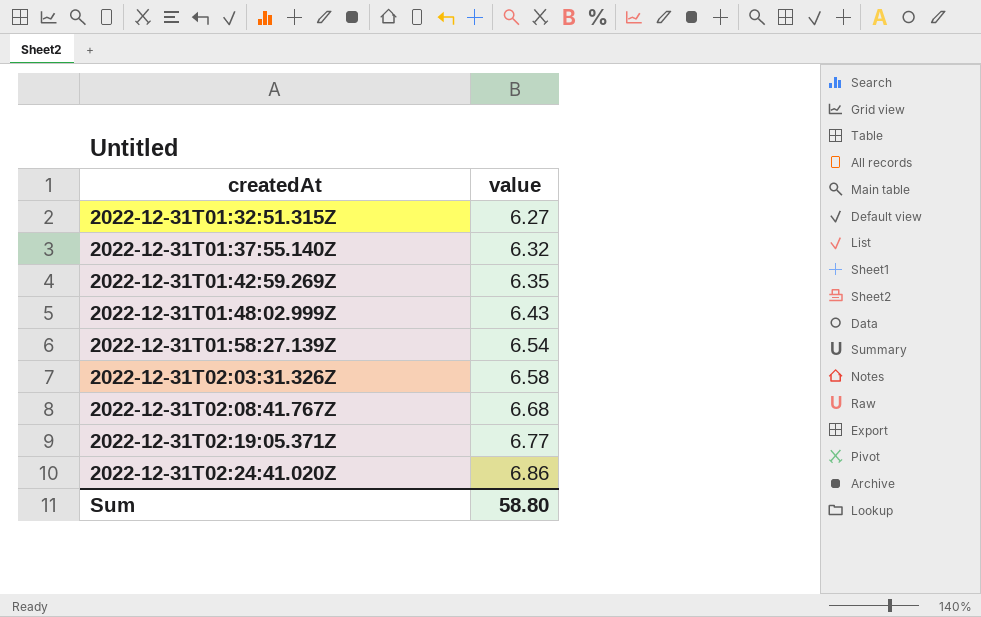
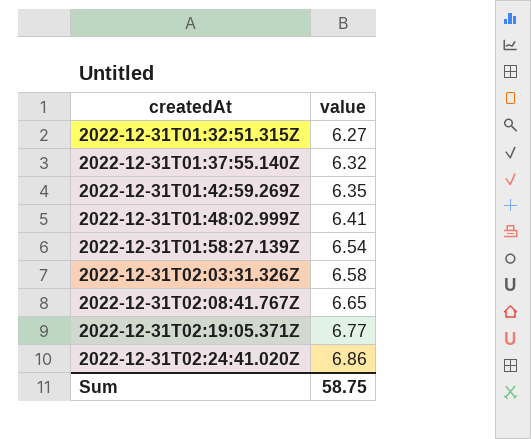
2022-12-31T01:48:02.999Z | value: 6.43 -> 6.41
2022-12-31T02:08:41.767Z | value: 6.68 -> 6.65
Sum | value: 58.80 -> 58.75

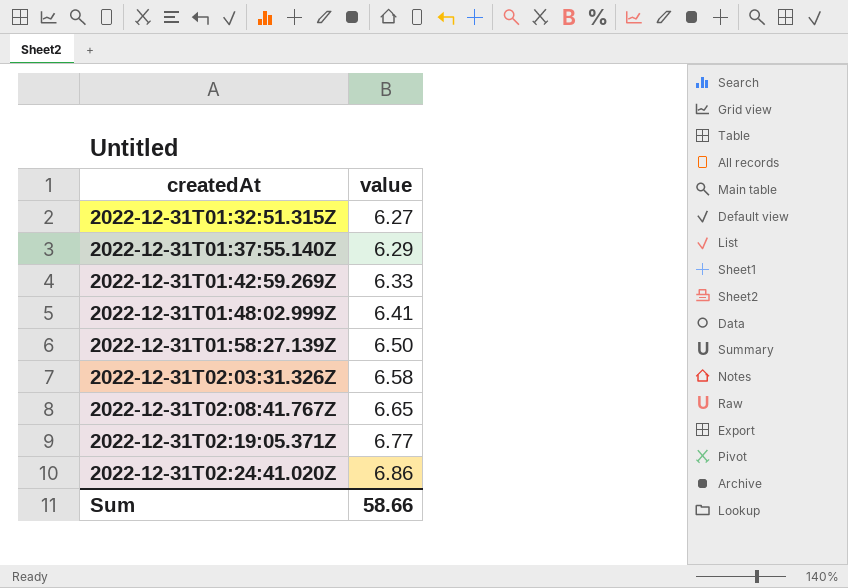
2022-12-31T01:37:55.140Z | value: 6.32 -> 6.29
2022-12-31T01:42:59.269Z | value: 6.35 -> 6.33
2022-12-31T01:58:27.139Z | value: 6.54 -> 6.50
Sum | value: 58.75 -> 58.66

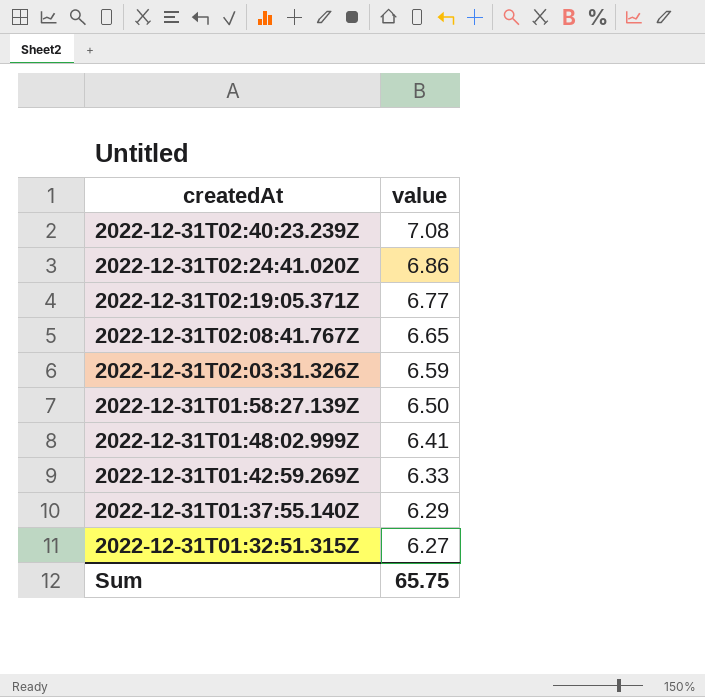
row order: createdAt ascending -> createdAt descending
row 2022-12-31T02:40:23.239Z: none -> 7.08
2022-12-31T02:03:31.326Z | value: 6.58 -> 6.59
Sum | value: 58.66 -> 65.75

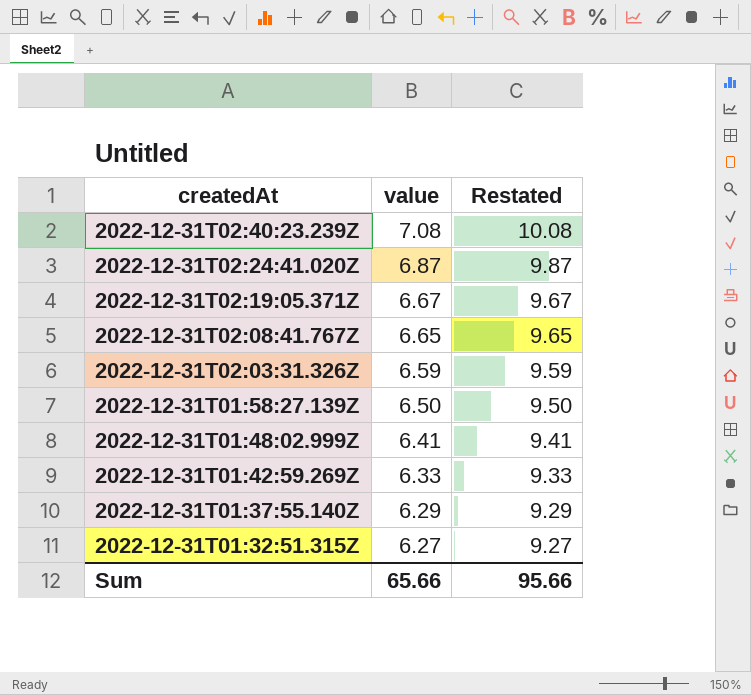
column Restated | formula: none -> [value] + 3
2022-12-31T02:24:41.020Z | value: 6.86 -> 6.87
2022-12-31T02:19:05.371Z | value: 6.77 -> 6.67
Sum | value: 65.75 -> 65.66

